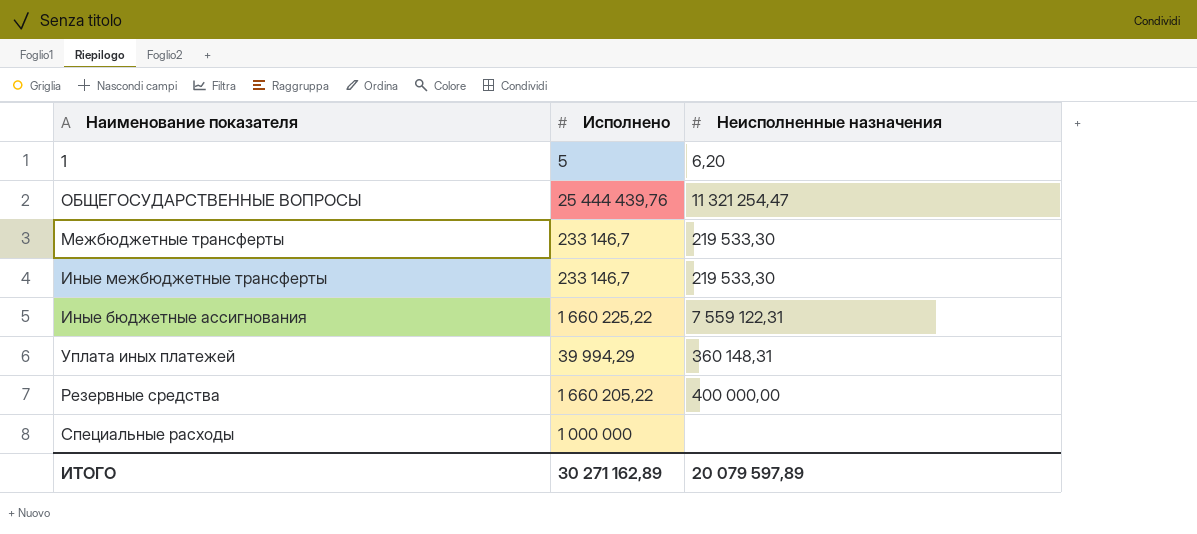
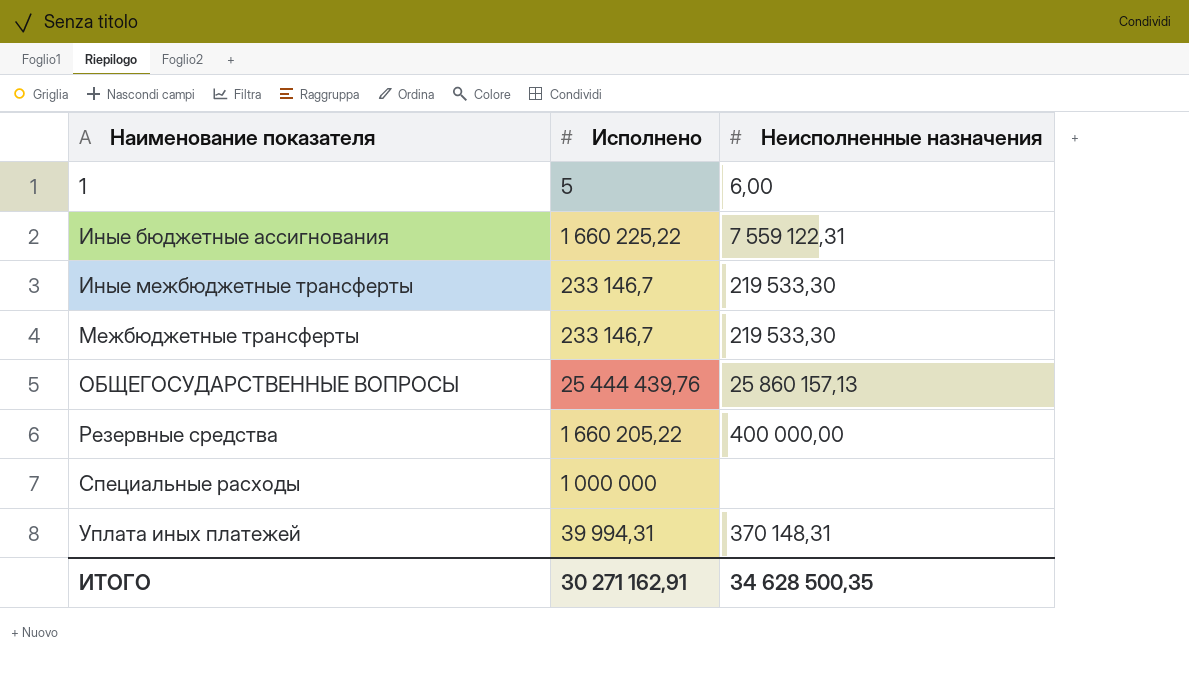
row order: none -> Наименование показателя ascending
1 | Неисполненные назначения: 6,20 -> 6,00
ОБЩЕГОСУДАРСТВЕННЫЕ ВОПРОСЫ | Неисполненные назначения: 11 321 254,47 -> 25 860 157,13
Уплата иных платежей | Исполнено: 39 994,29 -> 39 994,31
Уплата иных платежей | Неисполненные назначения: 360 148,31 -> 370 148,31
ИТОГО | Исполнено: 30 271 162,89 -> 30 271 162,91
ИТОГО | Неисполненные назначения: 20 079 597,89 -> 34 628 500,35

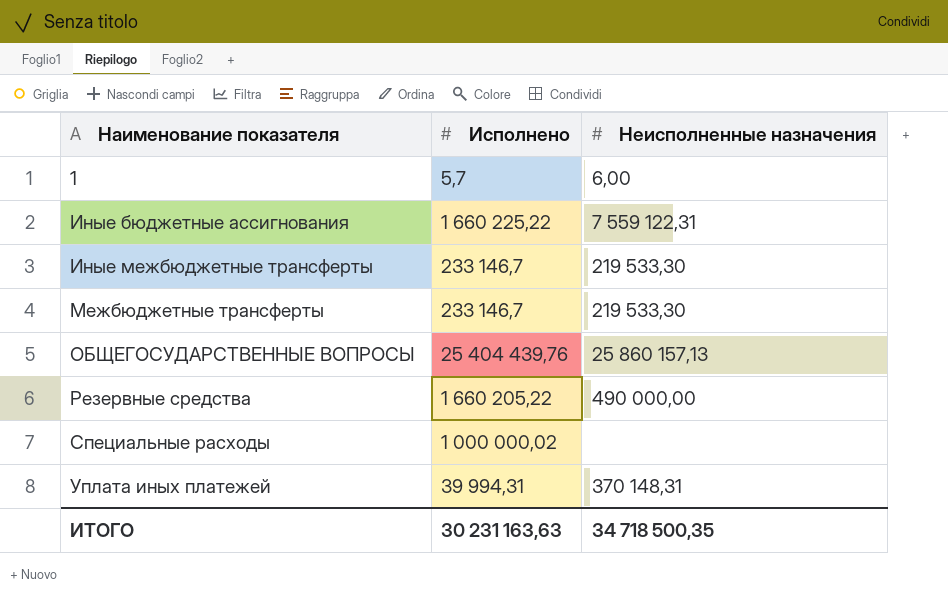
1 | Исполнено: 5 -> 5,7
ОБЩЕГОСУДАРСТВЕННЫЕ ВОПРОСЫ | Исполнено: 25 444 439,76 -> 25 404 439,76
Резервные средства | Неисполненные назначения: 400 000,00 -> 490 000,00
Специальные расходы | Исполнено: 1 000 000 -> 1 000 000,02
ИТОГО | Исполнено: 30 271 162,91 -> 30 231 163,63
ИТОГО | Неисполненные назначения: 34 628 500,35 -> 34 718 500,35

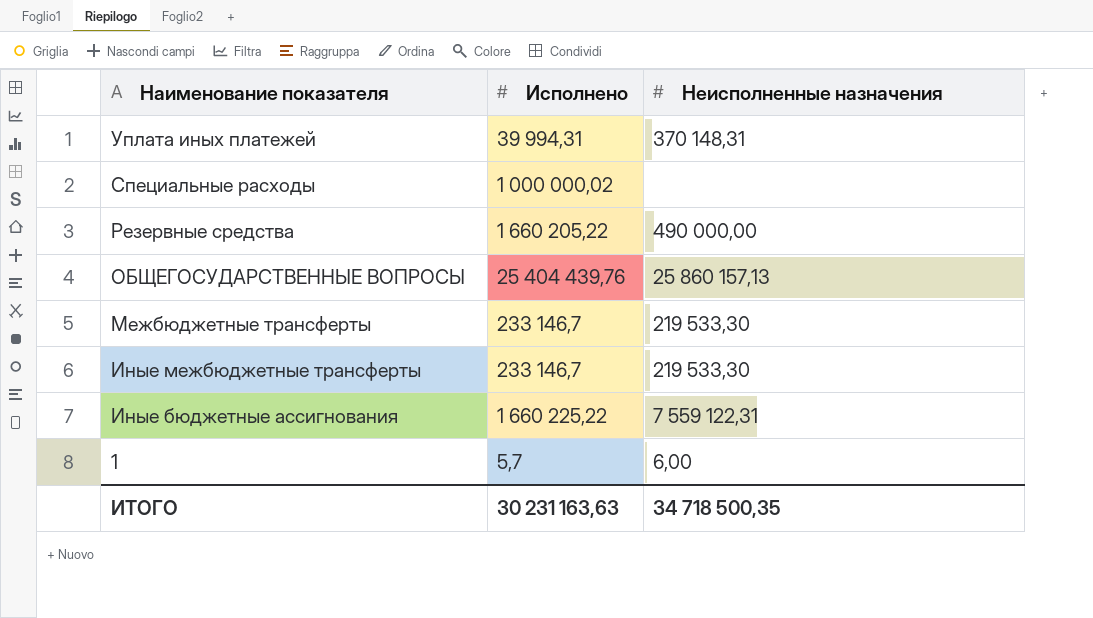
row order: Наименование показателя ascending -> Наименование показателя descending

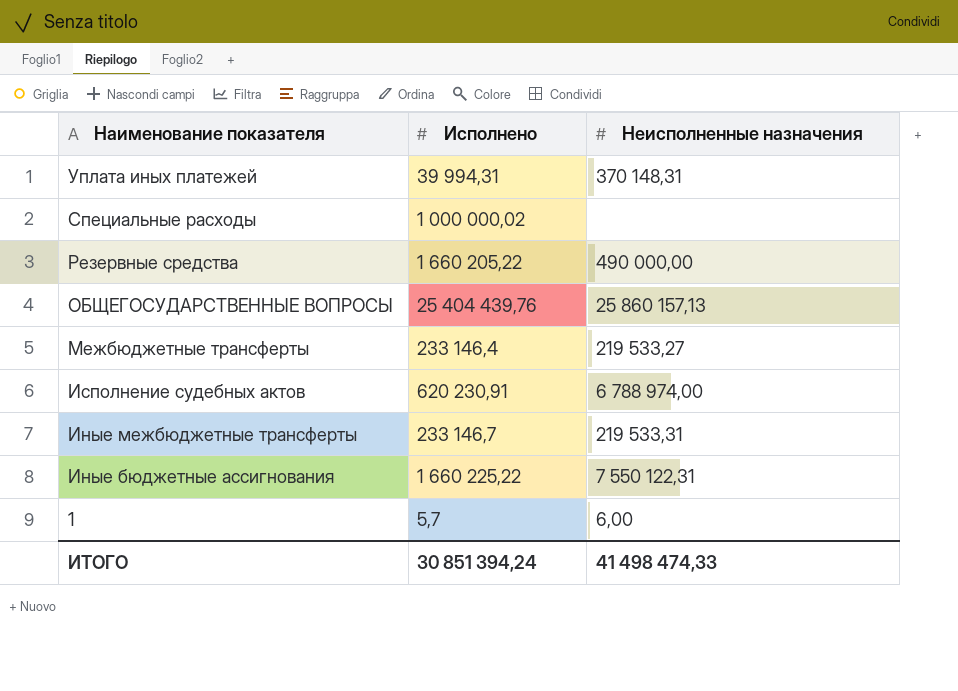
Межбюджетные трансферты | Исполнено: 233 146,7 -> 233 146,4
Межбюджетные трансферты | Неисполненные назначения: 219 533,30 -> 219 533,27
row Исполнение судебных актов: none -> 620 230,91 | 6 788 974,00
Иные межбюджетные трансферты | Неисполненные назначения: 219 533,30 -> 219 533,31
Иные бюджетные ассигнования | Неисполненные назначения: 7 559 122,31 -> 7 550 122,31
ИТОГО | Исполнено: 30 231 163,63 -> 30 851 394,24
ИТОГО | Неисполненные назначения: 34 718 500,35 -> 41 498 474,33

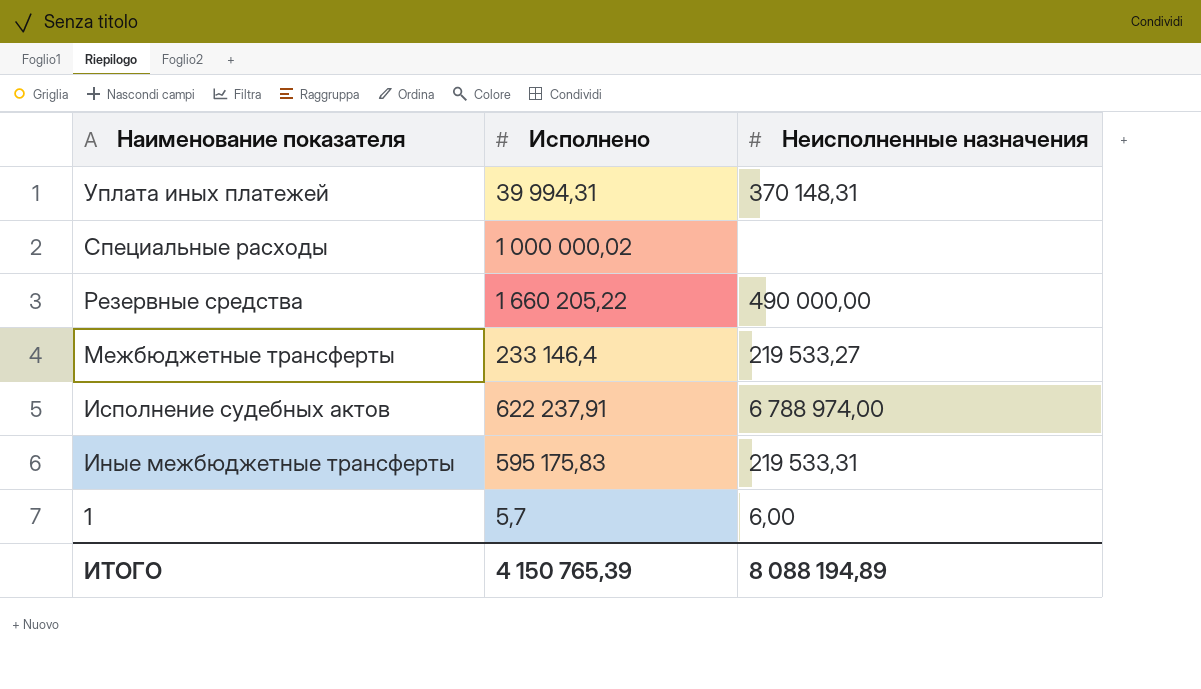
row ОБЩЕГОСУДАРСТВЕННЫЕ ВОПРОСЫ: 25 404 439,76 | 25 860 157,13 -> none
row Иные бюджетные ассигнования: 1 660 225,22 | 7 550 122,31 -> none
Исполнение судебных актов | Исполнено: 620 230,91 -> 622 237,91
Иные межбюджетные трансферты | Исполнено: 233 146,7 -> 595 175,83
ИТОГО | Исполнено: 30 851 394,24 -> 4 150 765,39
ИТОГО | Неисполненные назначения: 41 498 474,33 -> 8 088 194,89

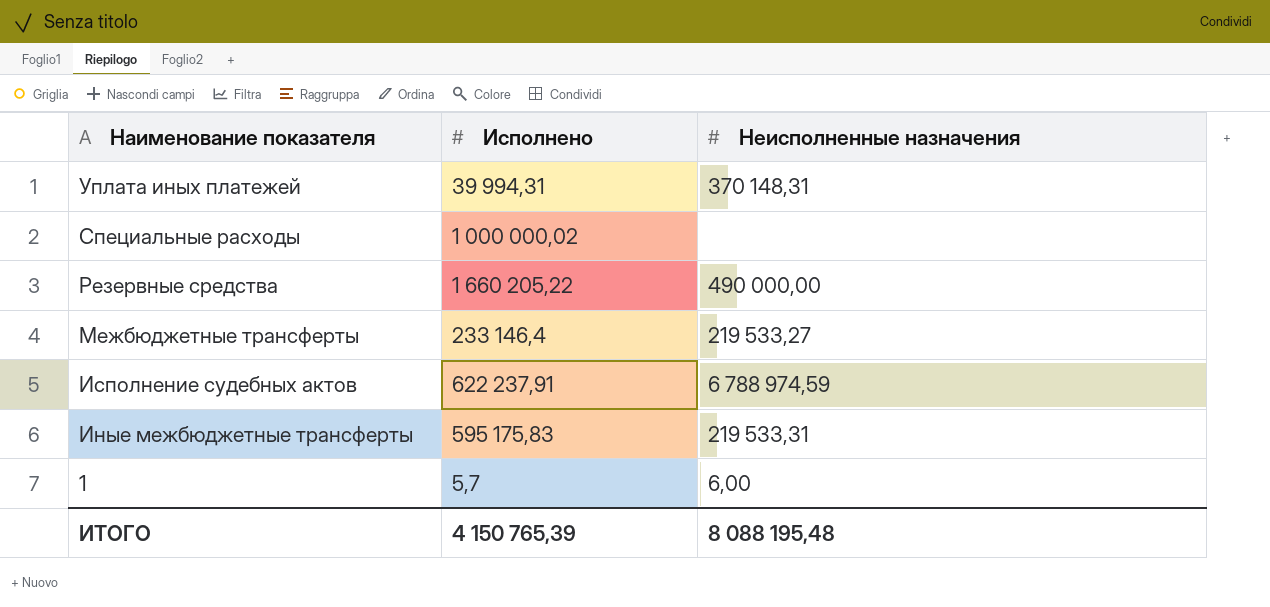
Исполнение судебных актов | Неисполненные назначения: 6 788 974,00 -> 6 788 974,59
ИТОГО | Неисполненные назначения: 8 088 194,89 -> 8 088 195,48

